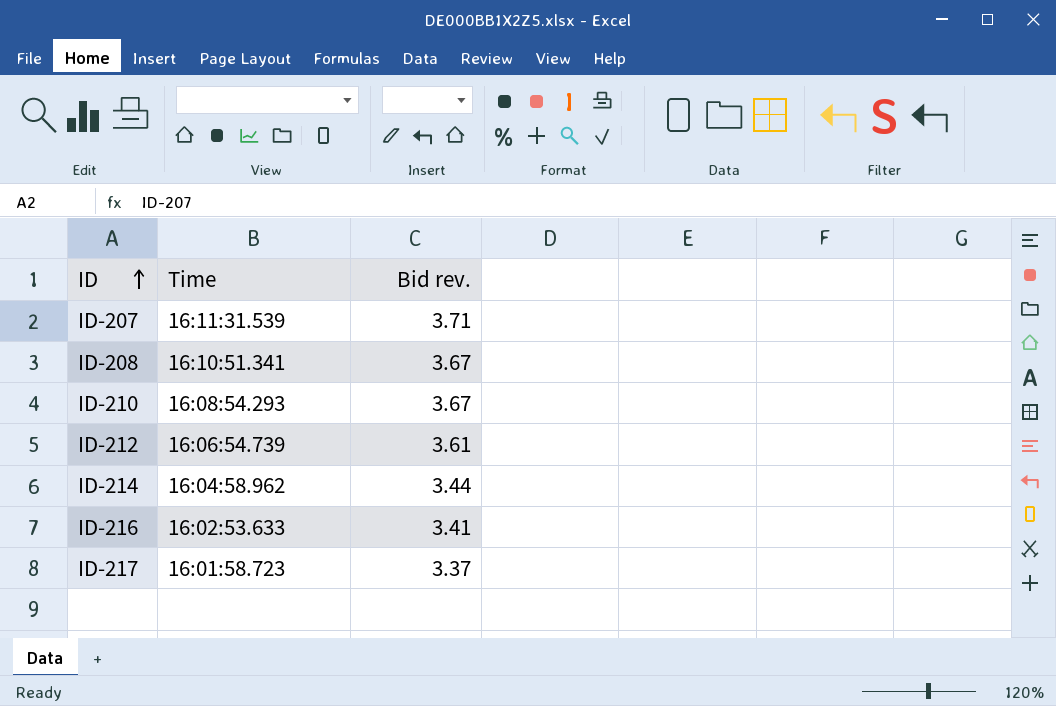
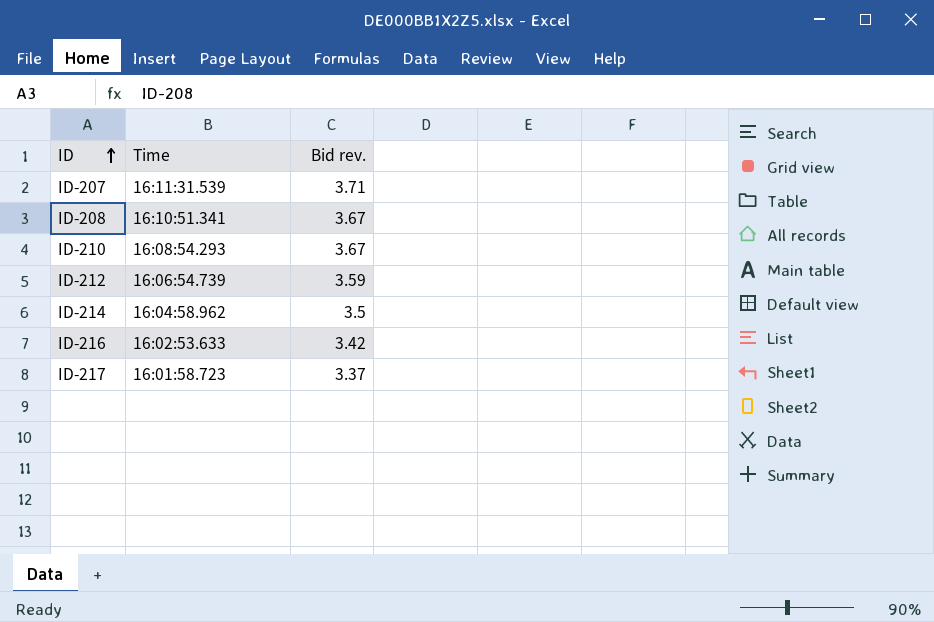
ID-212 | Bid rev.: 3.61 -> 3.59
ID-214 | Bid rev.: 3.44 -> 3.5
ID-216 | Bid rev.: 3.41 -> 3.42

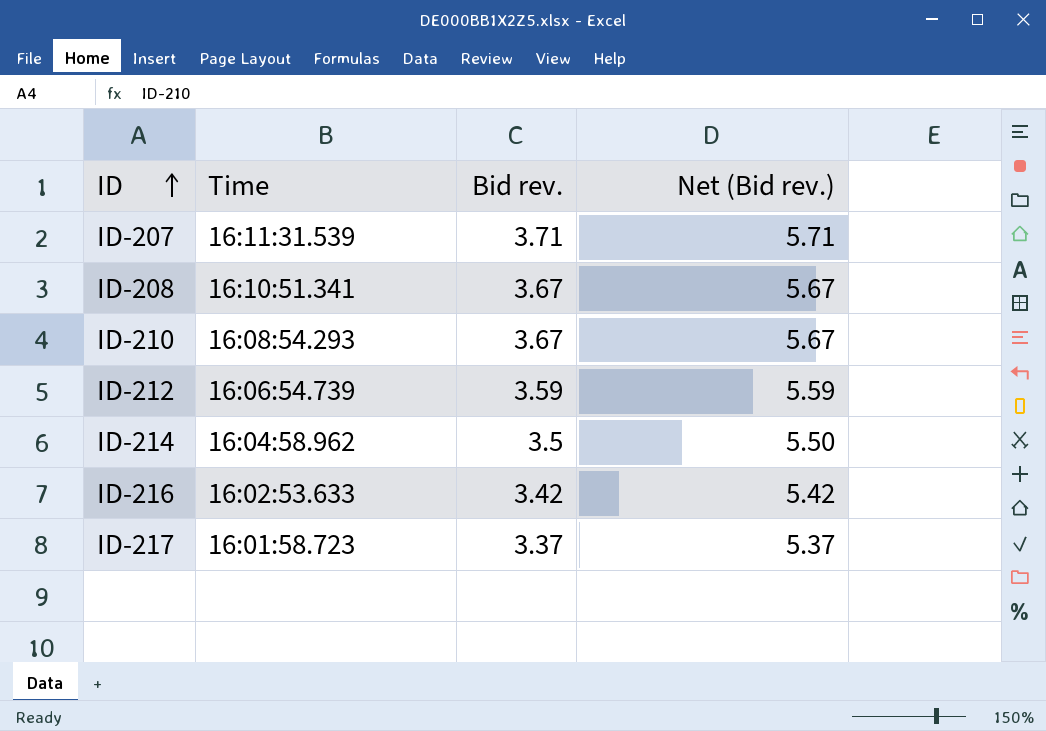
column Net (Bid rev.) | formula: none -> [Bid rev.] + 2

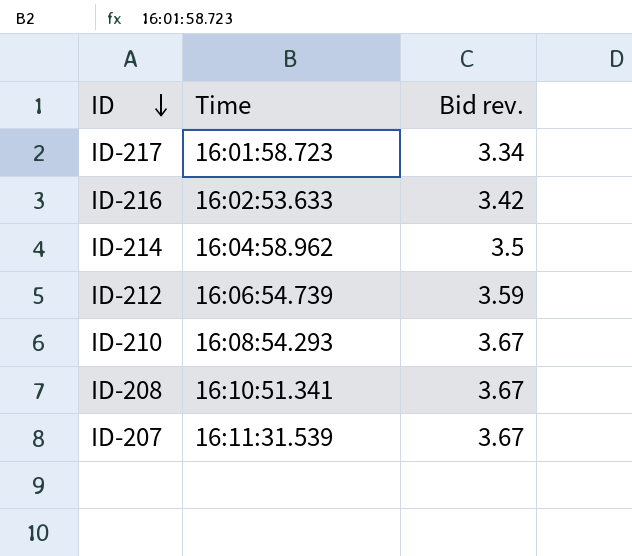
row order: ID ascending -> ID descending
column Net (Bid rev.) | formula: [Bid rev.] + 2 -> none
ID-217 | Bid rev.: 3.37 -> 3.34
ID-207 | Bid rev.: 3.71 -> 3.67

